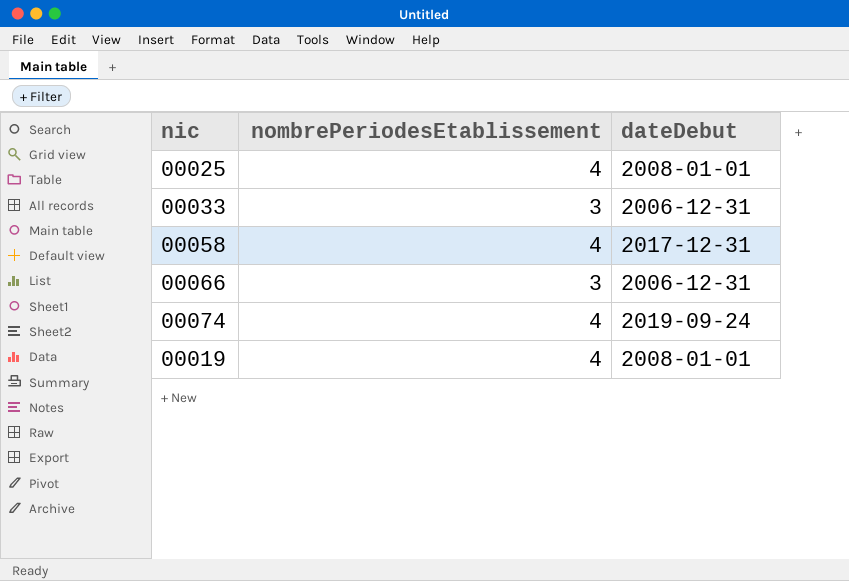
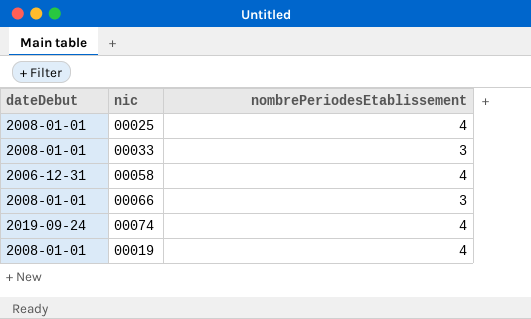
column dateDebut | position: 3 -> 1
00033 | dateDebut: 2006-12-31 -> 2008-01-01
00058 | dateDebut: 2017-12-31 -> 2006-12-31
00066 | dateDebut: 2006-12-31 -> 2008-01-01

